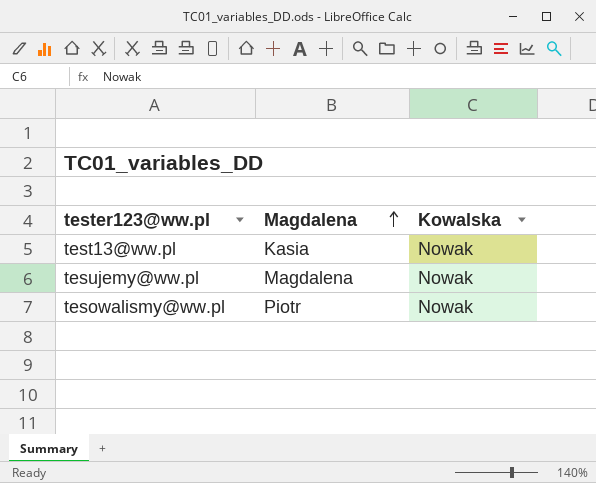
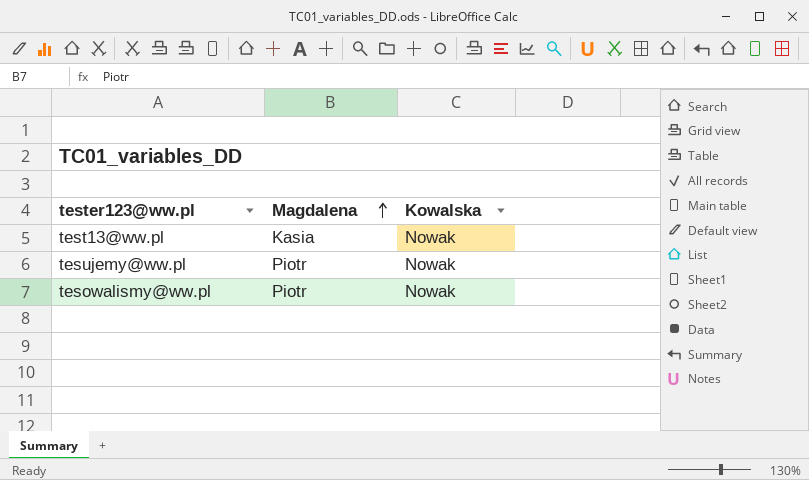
tesujemy@ww.pl | Magdalena: Magdalena -> Piotr

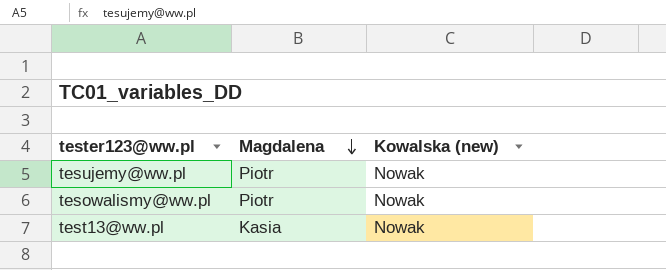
row order: Magdalena ascending -> Magdalena descending
column name: Kowalska -> Kowalska (new)

